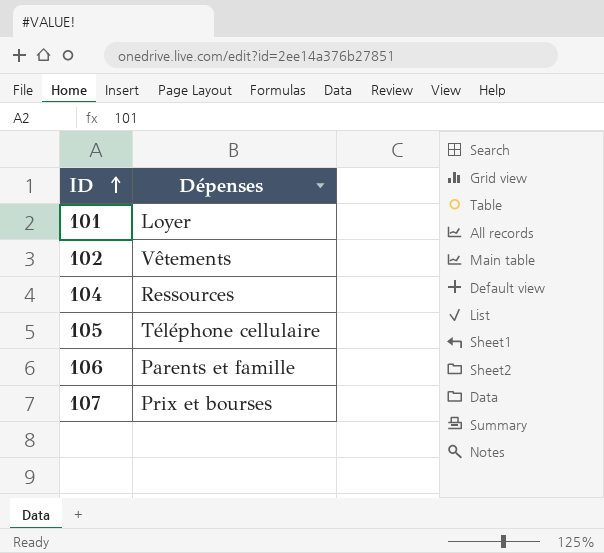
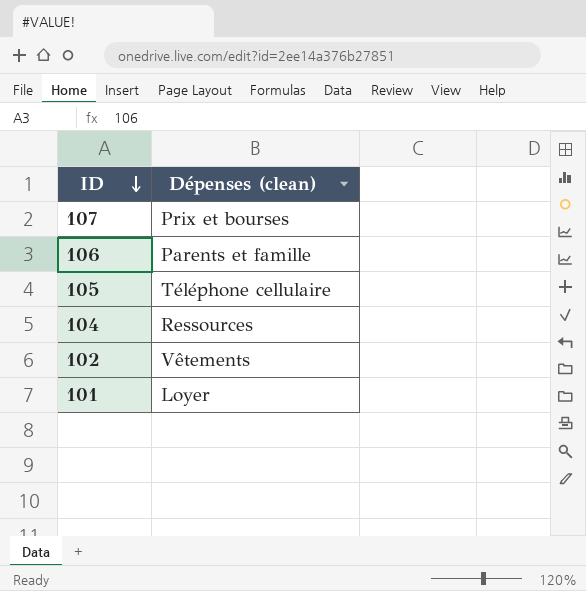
row order: ID ascending -> ID descending
column name: Dépenses -> Dépenses (clean)

